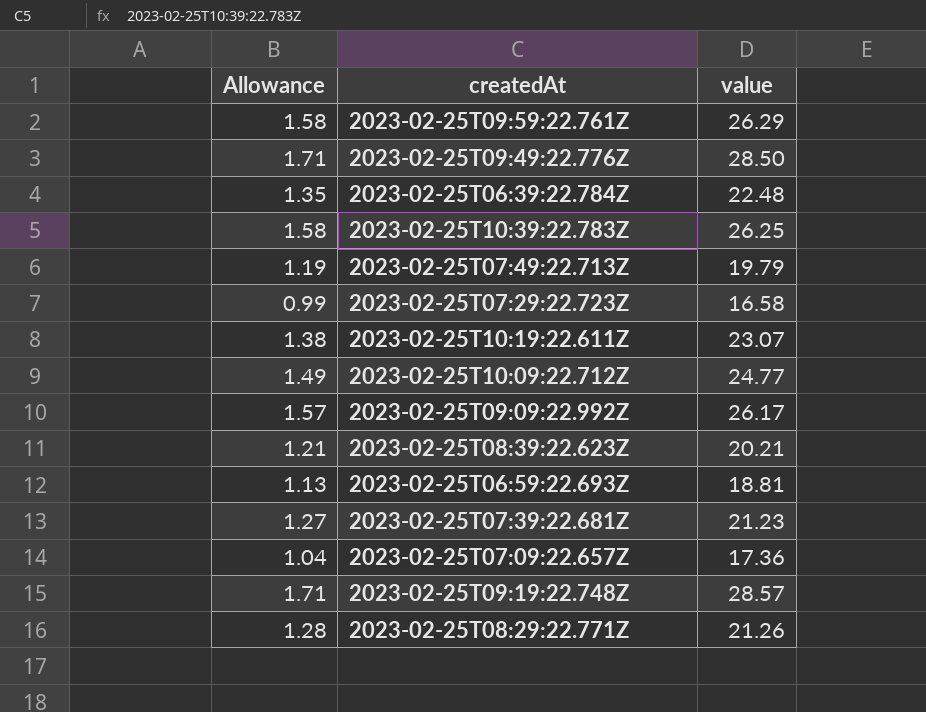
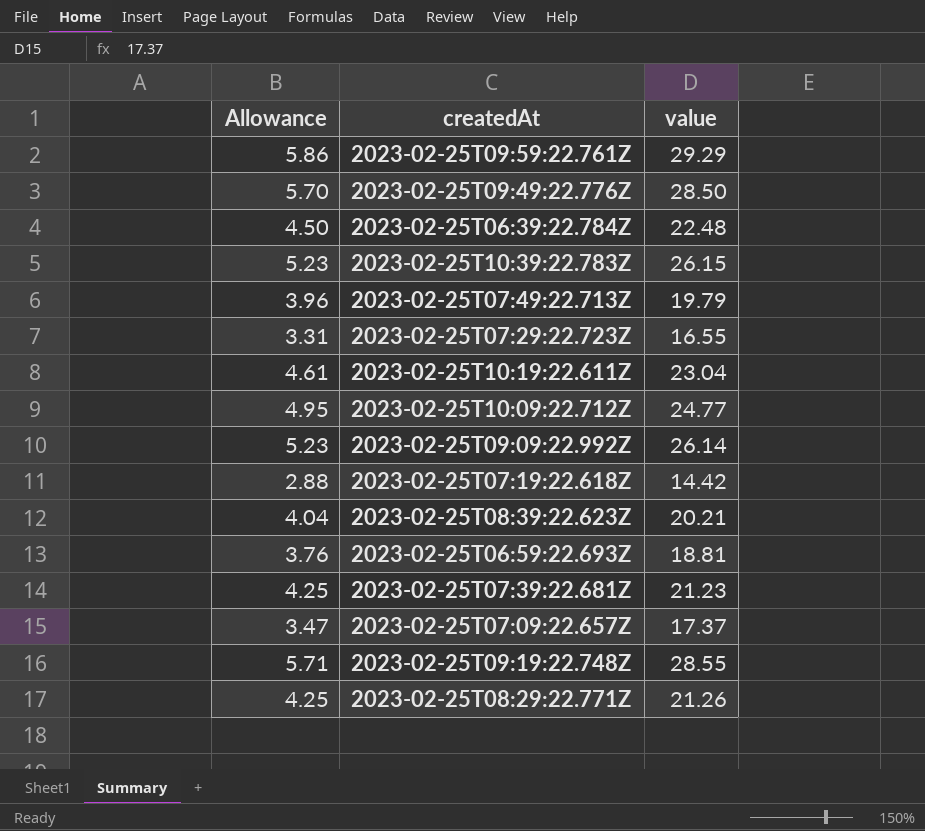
column Allowance | formula: [value] * 0.06 -> [value] * 0.2
2023-02-25T09:59:22.761Z | value: 26.29 -> 29.29
2023-02-25T10:39:22.783Z | value: 26.25 -> 26.15
2023-02-25T07:29:22.723Z | value: 16.58 -> 16.55
2023-02-25T10:19:22.611Z | value: 23.07 -> 23.04
2023-02-25T09:09:22.992Z | value: 26.17 -> 26.14
row 2023-02-25T07:19:22.618Z: none -> 2.88 | 14.42
2023-02-25T07:09:22.657Z | value: 17.36 -> 17.37
2023-02-25T09:19:22.748Z | value: 28.57 -> 28.55

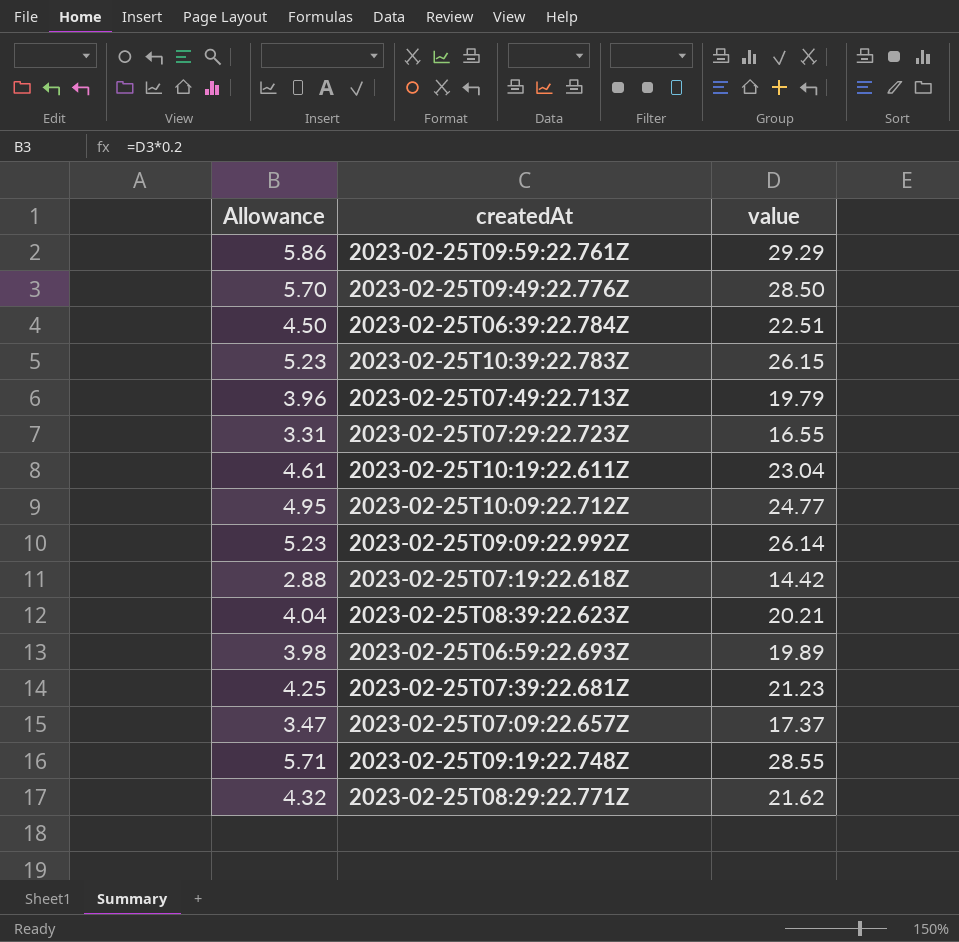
2023-02-25T06:39:22.784Z | value: 22.48 -> 22.51
2023-02-25T06:59:22.693Z | Allowance: 3.76 -> 3.98
2023-02-25T06:59:22.693Z | value: 18.81 -> 19.89
2023-02-25T08:29:22.771Z | Allowance: 4.25 -> 4.32
2023-02-25T08:29:22.771Z | value: 21.26 -> 21.62

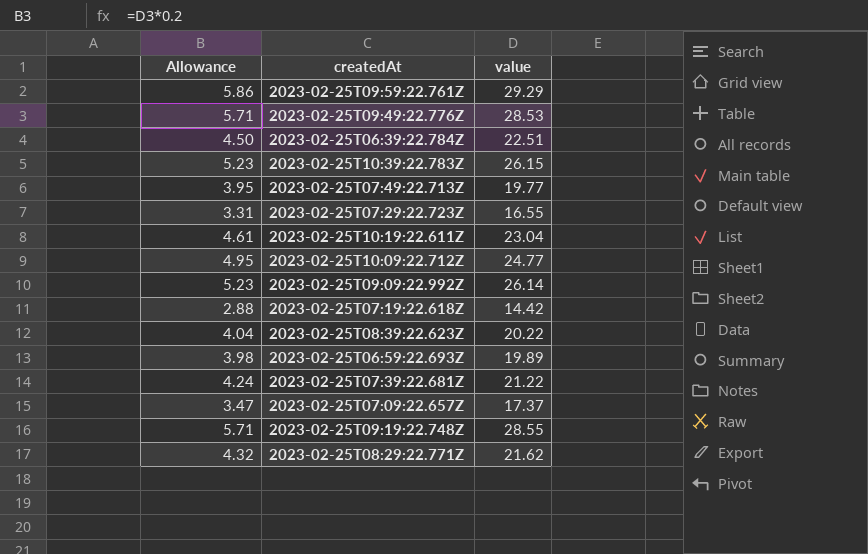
2023-02-25T09:49:22.776Z | Allowance: 5.70 -> 5.71
2023-02-25T09:49:22.776Z | value: 28.50 -> 28.53
2023-02-25T07:49:22.713Z | Allowance: 3.96 -> 3.95
2023-02-25T07:49:22.713Z | value: 19.79 -> 19.77
2023-02-25T08:39:22.623Z | value: 20.21 -> 20.22
2023-02-25T07:39:22.681Z | Allowance: 4.25 -> 4.24
2023-02-25T07:39:22.681Z | value: 21.23 -> 21.22

